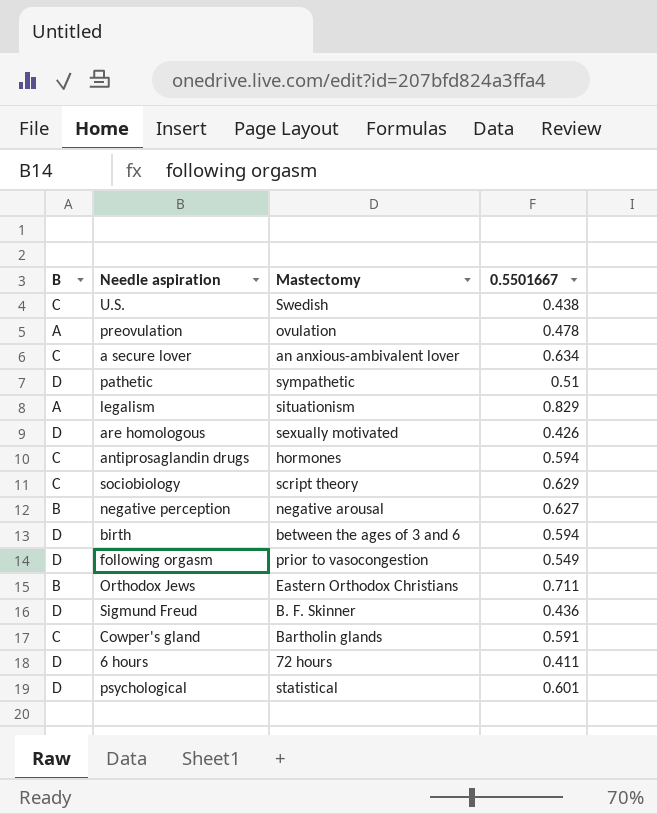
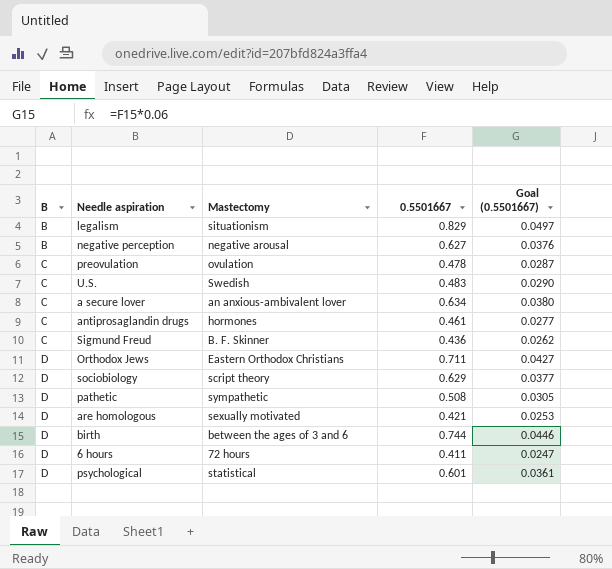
row order: none -> B ascending
column Goal (0.5501667) | formula: none -> [0.5501667] * 0.06
row following orgasm: D | prior to vasocongestion | 0.549 -> none
row Cowper's gland: C | Bartholin glands | 0.591 -> none
legalism | B: A -> B
preovulation | B: A -> C
U.S. | 0.5501667: 0.438 -> 0.483
antiprosaglandin drugs | 0.5501667: 0.594 -> 0.461
Sigmund Freud | B: D -> C
Orthodox Jews | B: B -> D
sociobiology | B: C -> D
pathetic | 0.5501667: 0.51 -> 0.508
are homologous | 0.5501667: 0.426 -> 0.421
birth | 0.5501667: 0.594 -> 0.744

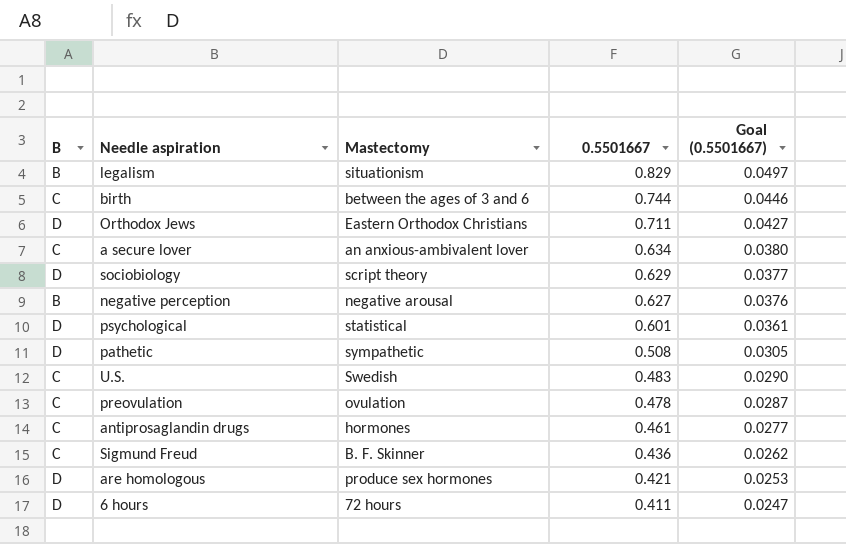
row order: B ascending -> 0.5501667 descending
birth | B: D -> C
are homologous | Mastectomy: sexually motivated -> produce sex hormones

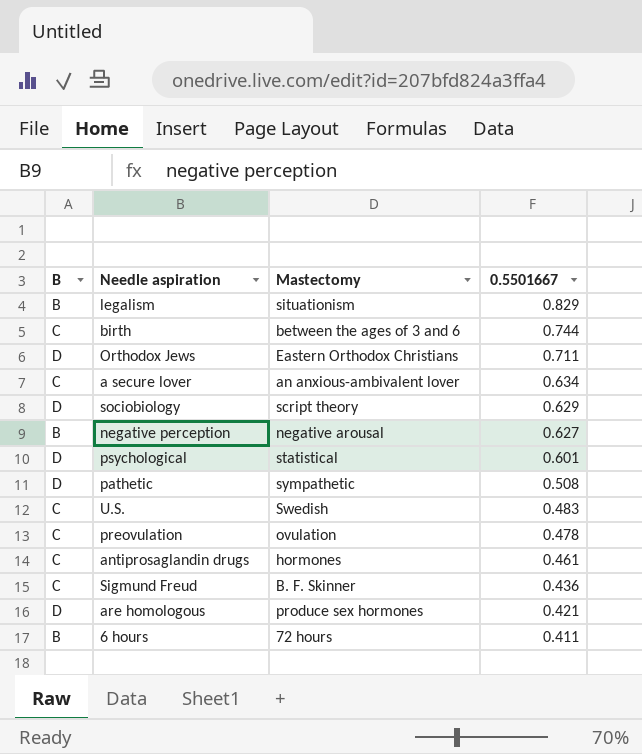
column Goal (0.5501667) | formula: [0.5501667] * 0.06 -> none
6 hours | B: D -> B

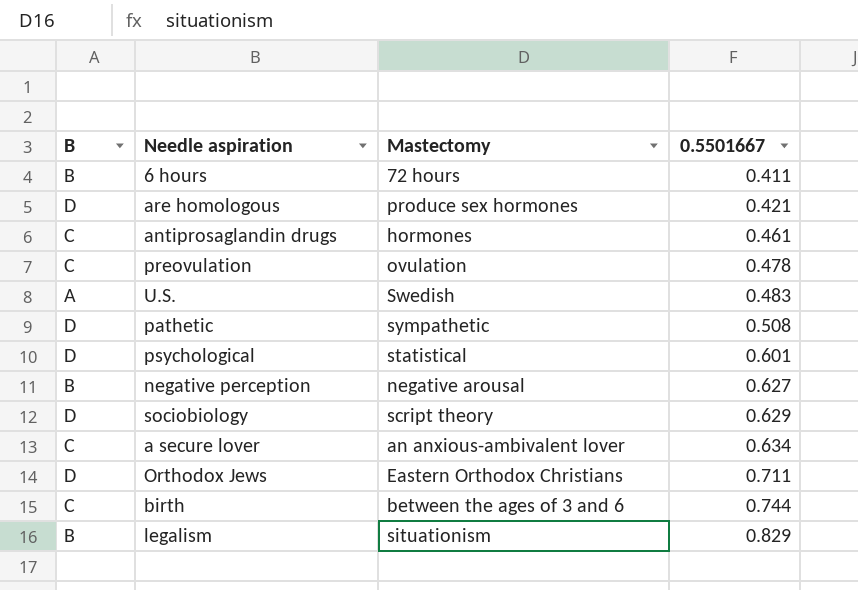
row order: 0.5501667 descending -> 0.5501667 ascending
row Sigmund Freud: C | B. F. Skinner | 0.436 -> none
U.S. | B: C -> A

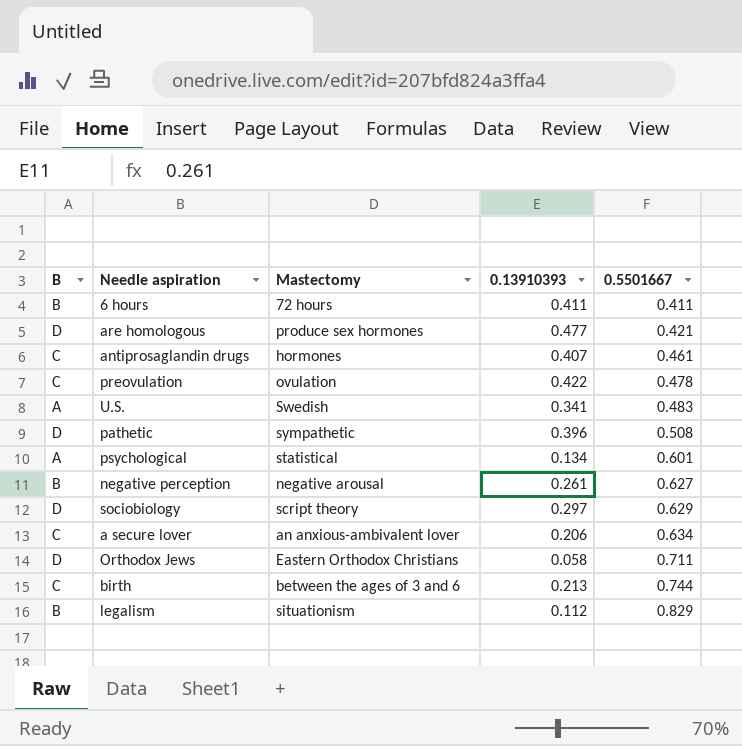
column 0.13910393 | position: none -> 4
psychological | B: D -> A

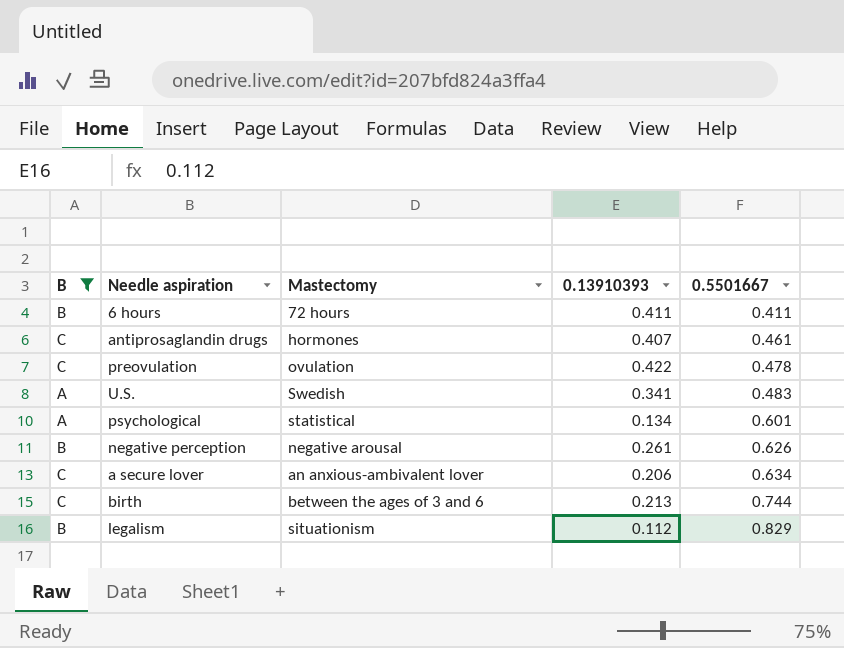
filter: none -> B != D
negative perception | 0.5501667: 0.627 -> 0.626

